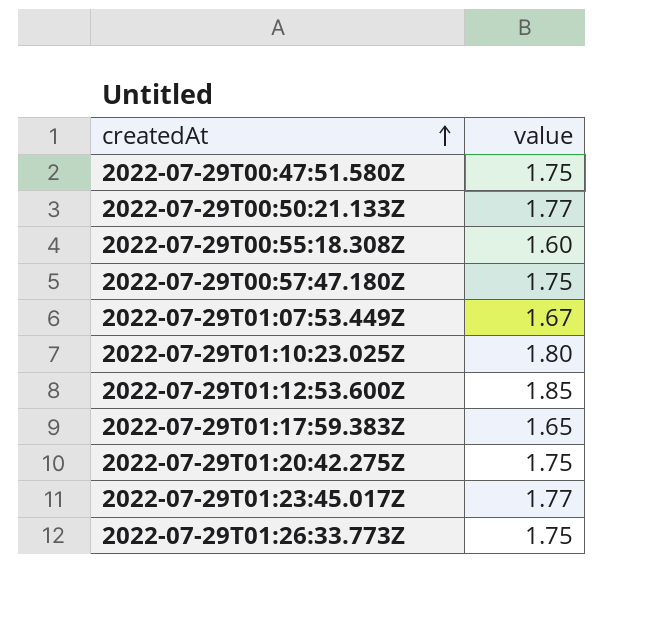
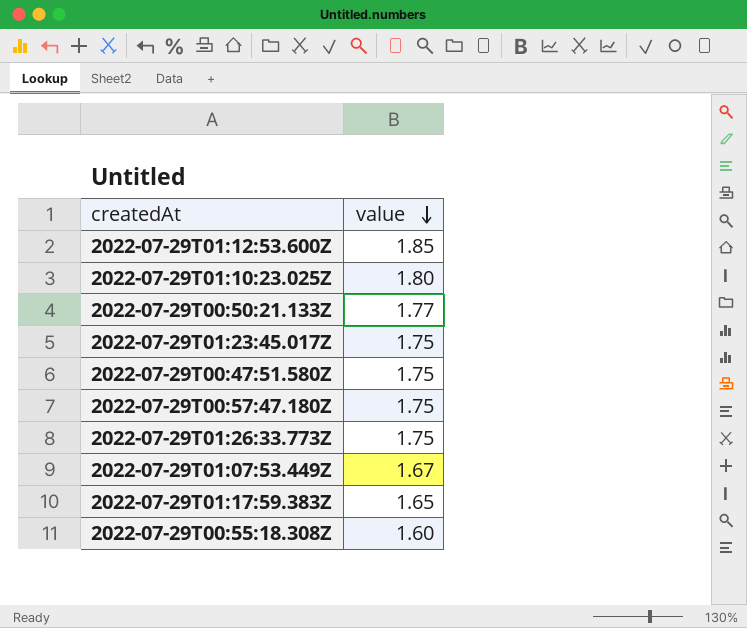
row order: createdAt ascending -> value descending
row 2022-07-29T01:20:42.275Z: 1.75 -> none
2022-07-29T01:23:45.017Z | value: 1.77 -> 1.75

